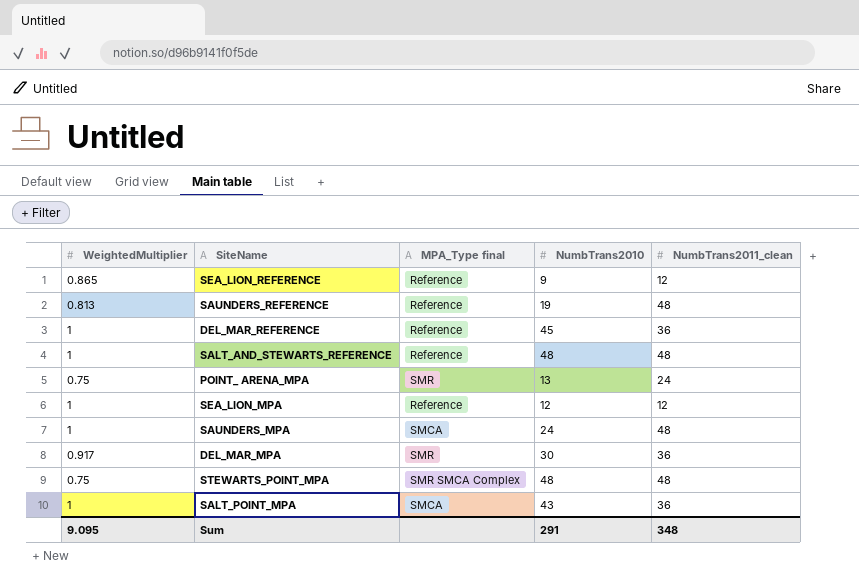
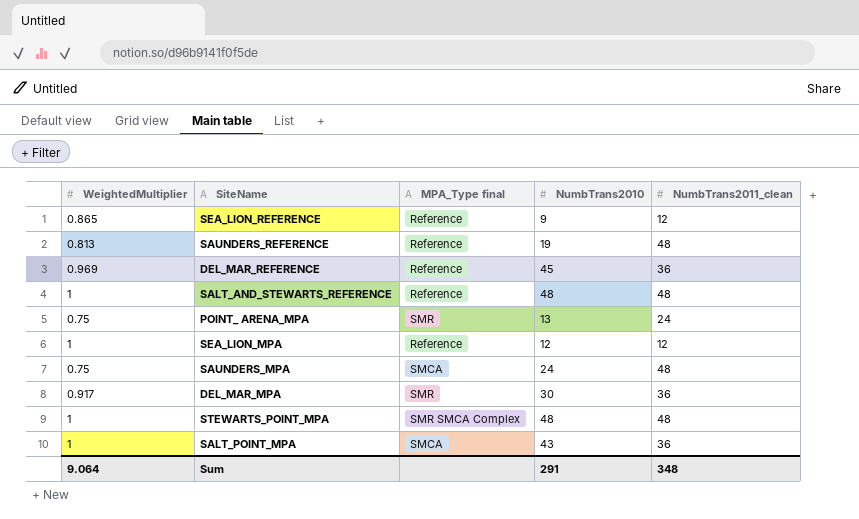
DEL_MAR_REFERENCE | WeightedMultiplier: 1 -> 0.969
SAUNDERS_MPA | WeightedMultiplier: 1 -> 0.75
STEWARTS_POINT_MPA | WeightedMultiplier: 0.75 -> 1
Sum | WeightedMultiplier: 9.095 -> 9.064

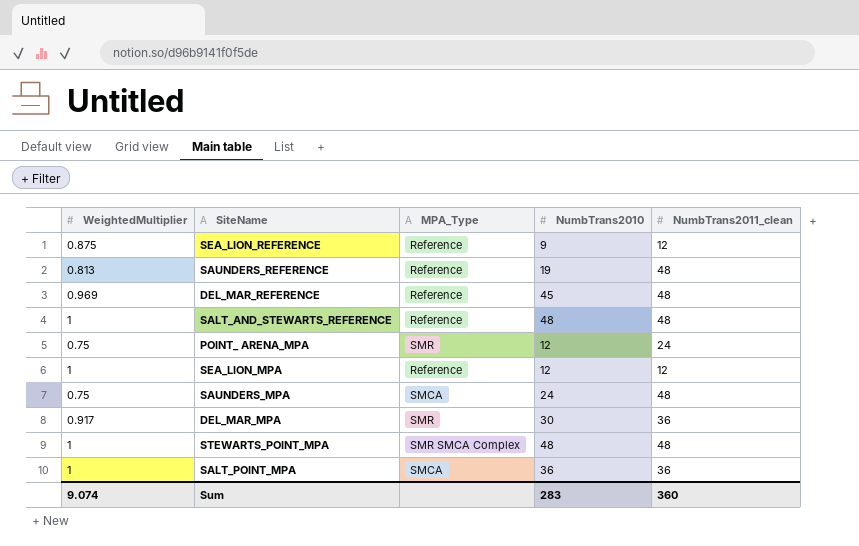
column name: MPA_Type final -> MPA_Type
SEA_LION_REFERENCE | WeightedMultiplier: 0.865 -> 0.875
DEL_MAR_REFERENCE | NumbTrans2011_clean: 36 -> 48
POINT_ ARENA_MPA | NumbTrans2010: 13 -> 12
SALT_POINT_MPA | NumbTrans2010: 43 -> 36
Sum | WeightedMultiplier: 9.064 -> 9.074
Sum | NumbTrans2010: 291 -> 283
Sum | NumbTrans2011_clean: 348 -> 360

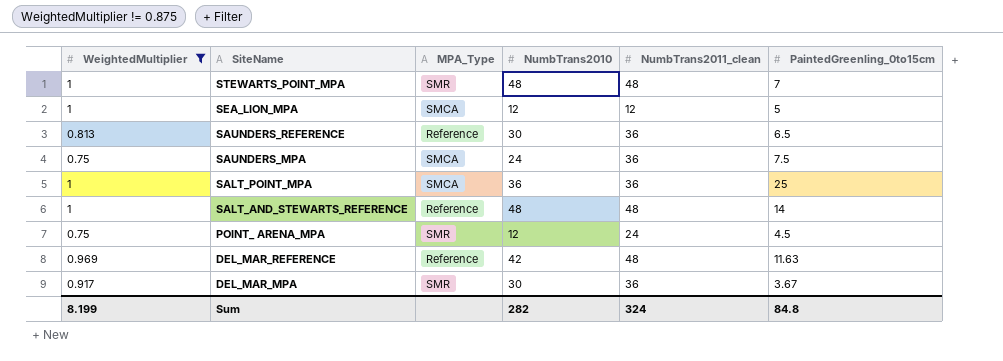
filter: none -> WeightedMultiplier != 0.875
row order: none -> SiteName descending
column PaintedGreenling_0to15cm | position: none -> 6
STEWARTS_POINT_MPA | MPA_Type: SMR SMCA Complex -> SMR
SEA_LION_MPA | MPA_Type: Reference -> SMCA
SAUNDERS_REFERENCE | NumbTrans2010: 19 -> 30
SAUNDERS_REFERENCE | NumbTrans2011_clean: 48 -> 36
SAUNDERS_MPA | NumbTrans2011_clean: 48 -> 36
DEL_MAR_REFERENCE | NumbTrans2010: 45 -> 42
Sum | WeightedMultiplier: 9.074 -> 8.199
Sum | NumbTrans2010: 283 -> 282
Sum | NumbTrans2011_clean: 360 -> 324

